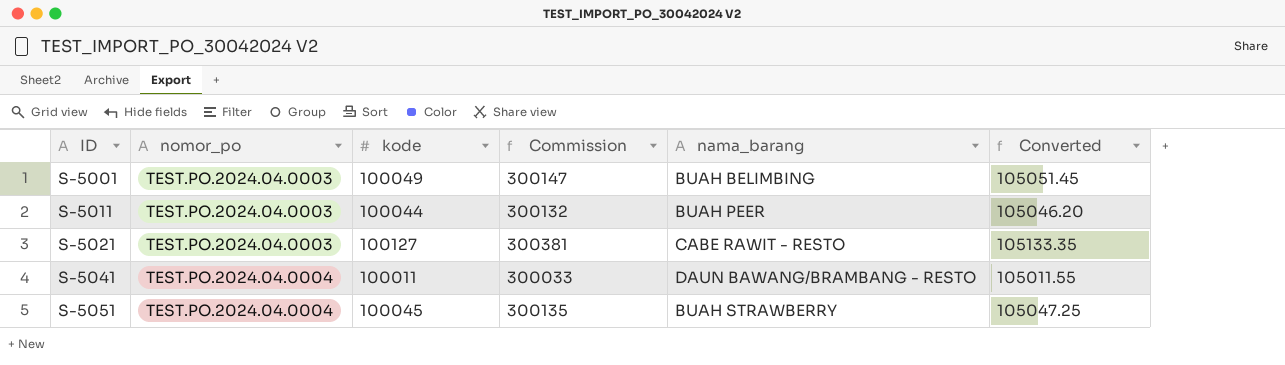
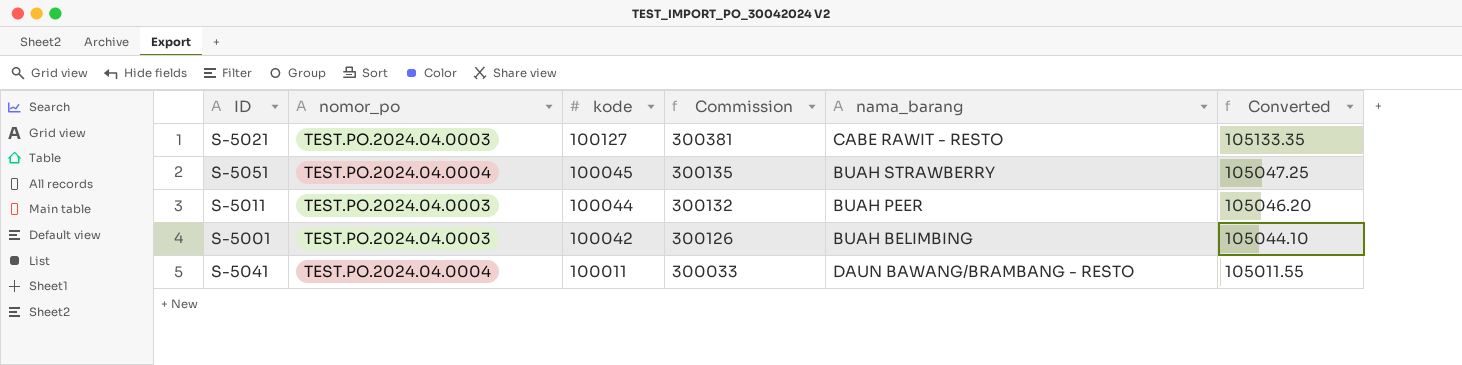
row order: ID ascending -> kode descending
S-5001 | kode: 100049 -> 100042
S-5001 | Commission: 300147 -> 300126
S-5001 | Converted: 105051.45 -> 105044.10

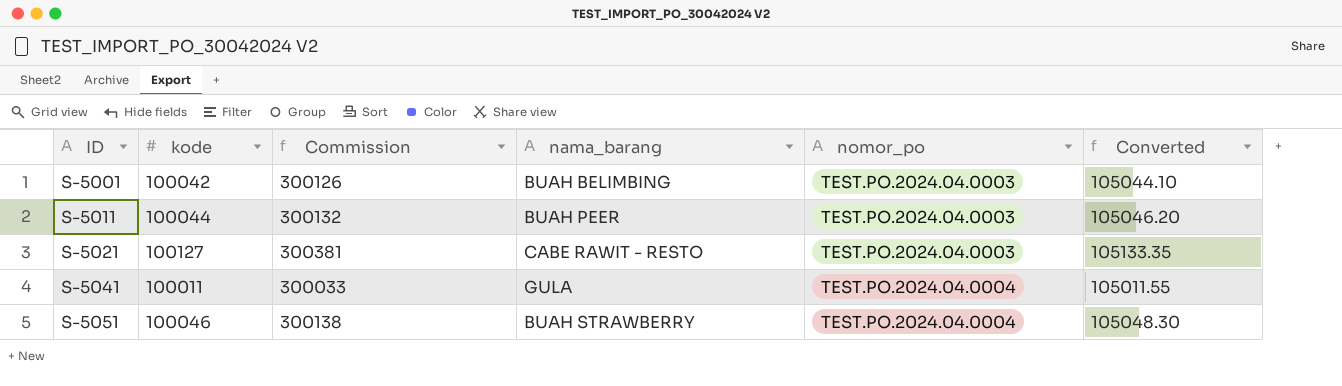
row order: kode descending -> ID ascending
column nomor_po | position: 2 -> 5
S-5041 | nama_barang: DAUN BAWANG/BRAMBANG - RESTO -> GULA
S-5051 | kode: 100045 -> 100046
S-5051 | Commission: 300135 -> 300138
S-5051 | Converted: 105047.25 -> 105048.30

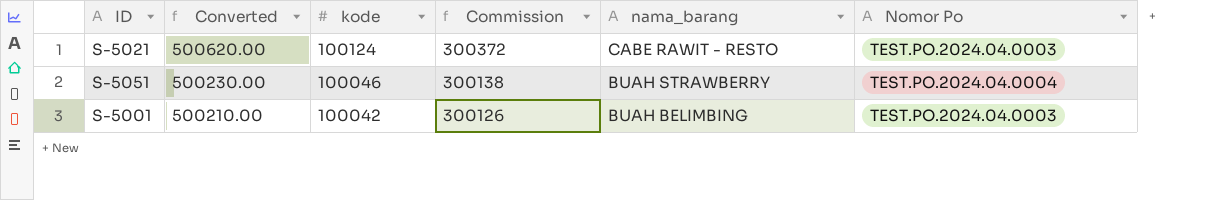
row order: ID ascending -> Converted descending
column Converted | formula: [kode] * 1.05 -> [kode] * 5
column Converted | position: 6 -> 2
column name: nomor_po -> Nomor Po
row S-5011: 100044 | 300132 | BUAH PEER | TEST.PO.2024.04.0003 | 105046.20 -> none
row S-5041: 100011 | 300033 | GULA | TEST.PO.2024.04.0004 | 105011.55 -> none
S-5021 | kode: 100127 -> 100124
S-5021 | Commission: 300381 -> 300372

